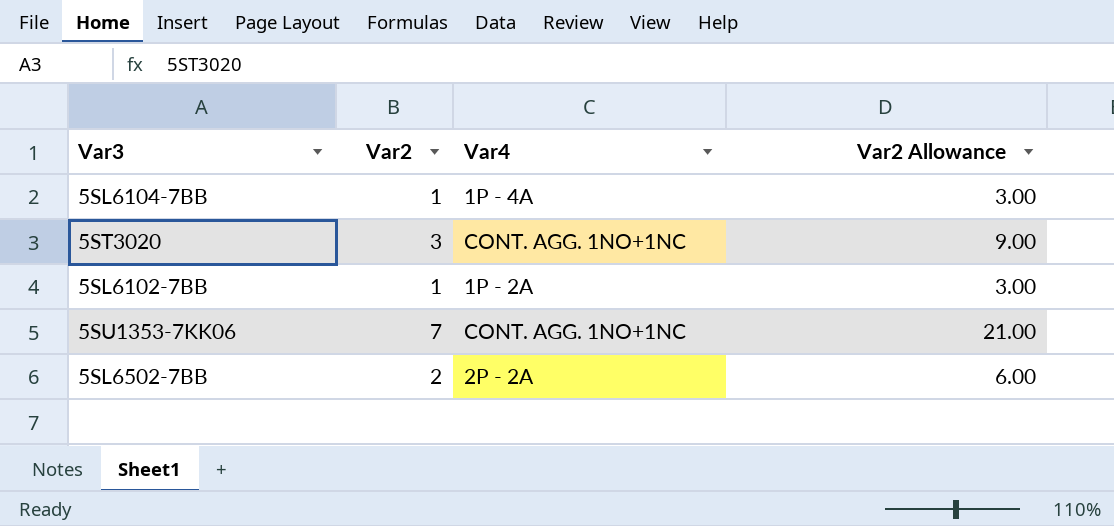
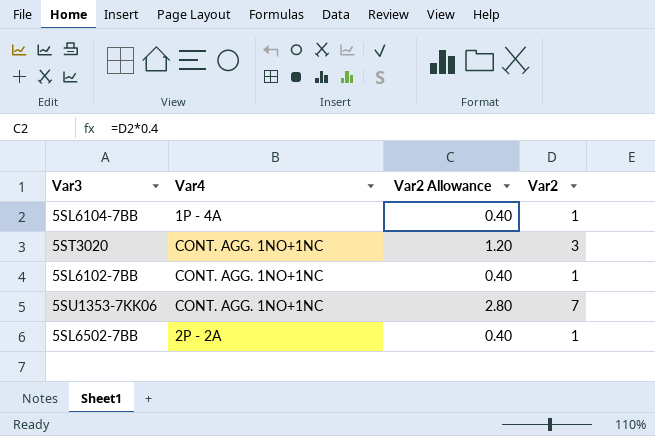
column Var2 Allowance | formula: [Var2] * 3 -> [Var2] * 0.4
column Var2 | position: 2 -> 4
5SL6102-7BB | Var4: 1P - 2A -> CONT. AGG. 1NO+1NC
5SL6502-7BB | Var2: 2 -> 1

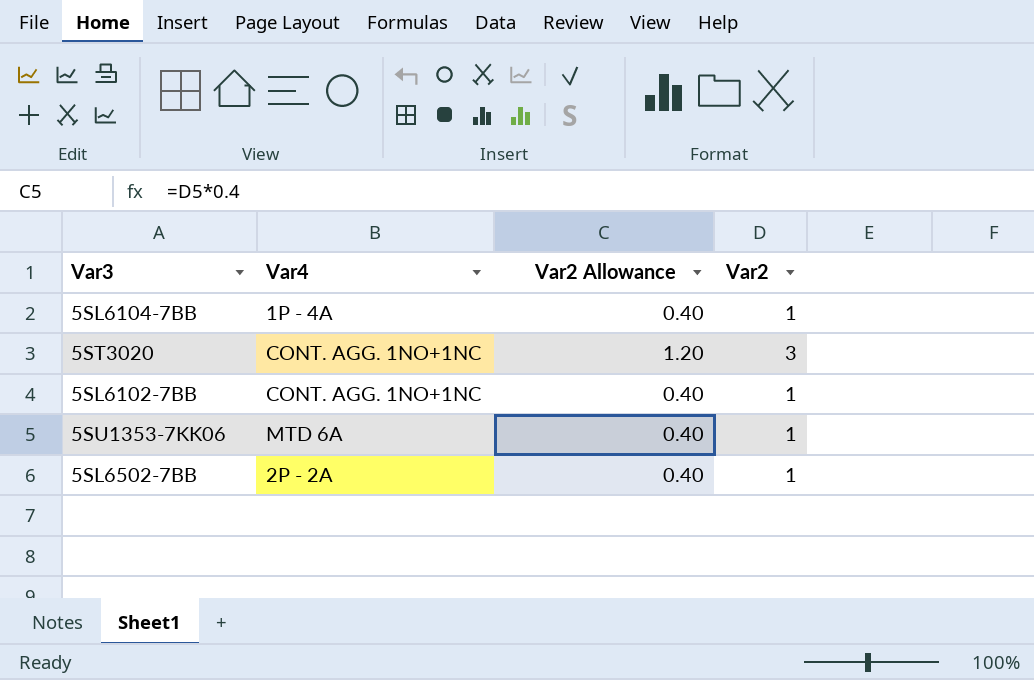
5SU1353-7KK06 | Var4: CONT. AGG. 1NO+1NC -> MTD 6A
5SU1353-7KK06 | Var2 Allowance: 2.80 -> 0.40
5SU1353-7KK06 | Var2: 7 -> 1

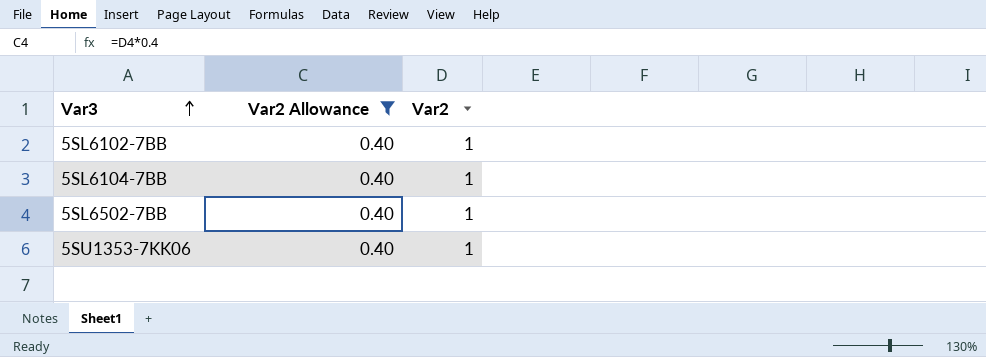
filter: none -> Var2 Allowance = 0.40
row order: none -> Var3 ascending
column Var4 | position: 2 -> none

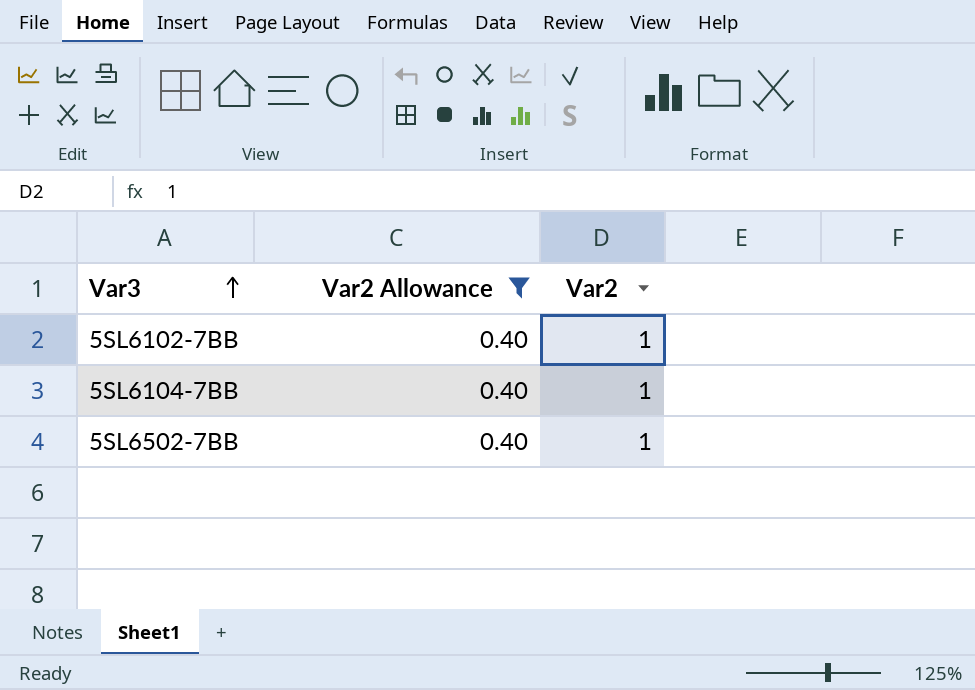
row 5SU1353-7KK06: 0.40 | 1 -> none

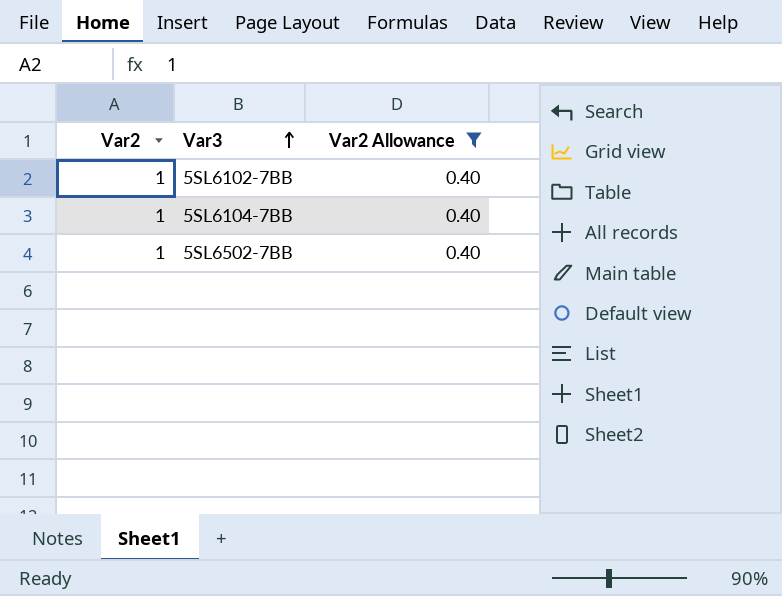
column Var2 | position: 3 -> 1

